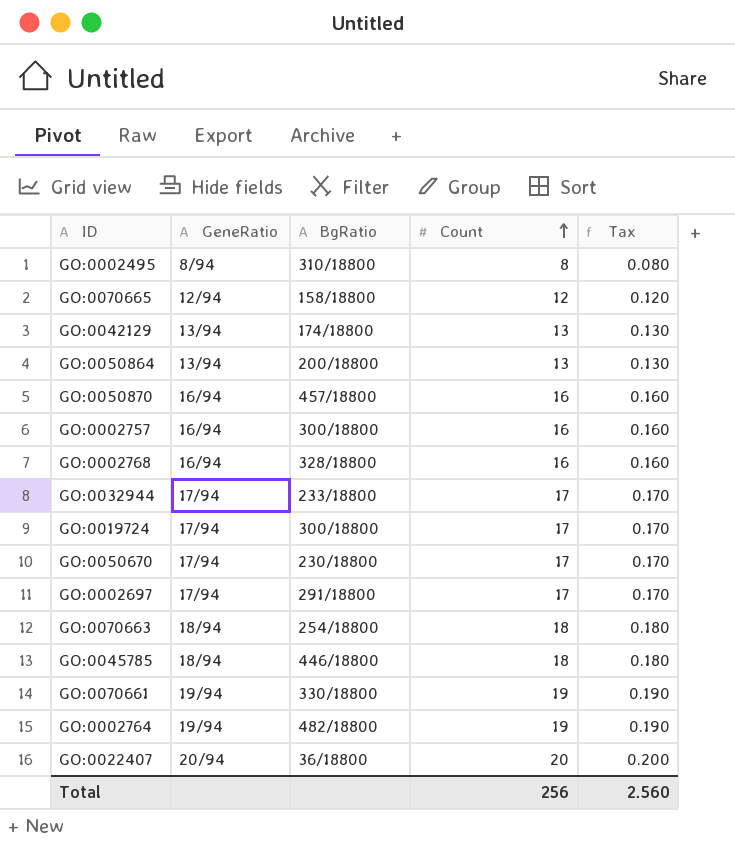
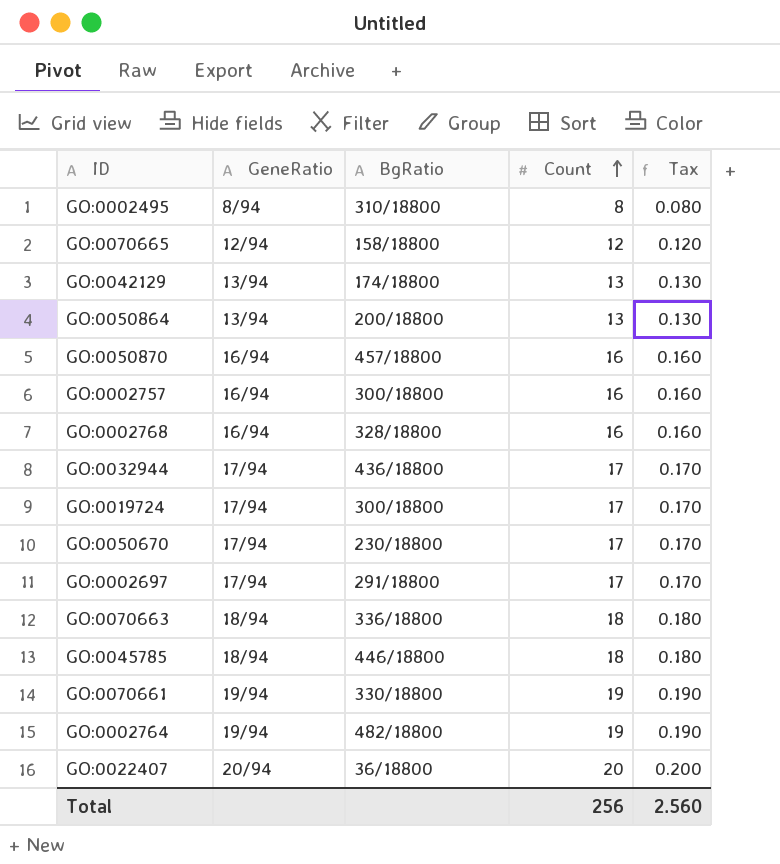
GO:0032944 | BgRatio: 233/18800 -> 436/18800
GO:0070663 | BgRatio: 254/18800 -> 336/18800

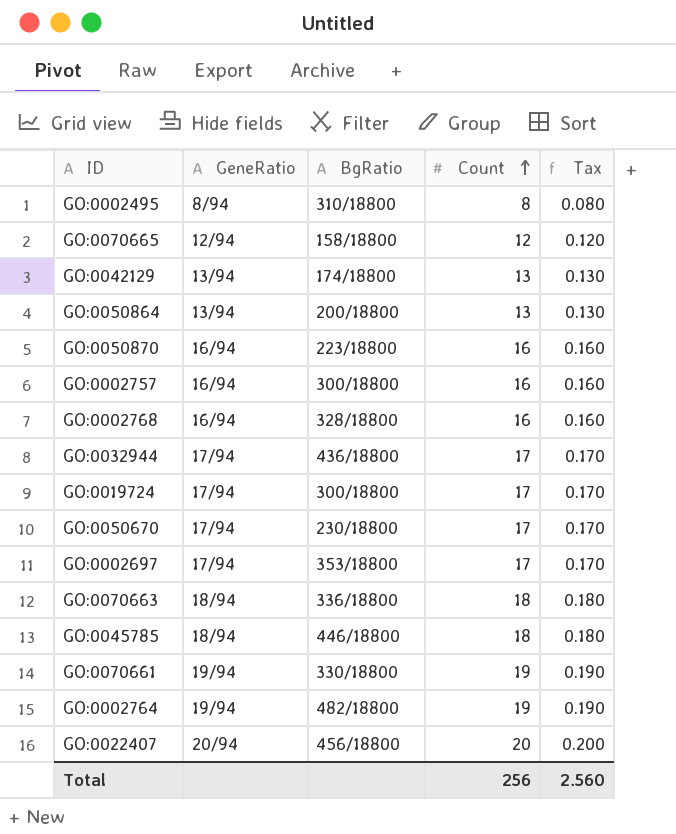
GO:0050870 | BgRatio: 457/18800 -> 223/18800
GO:0002697 | BgRatio: 291/18800 -> 353/18800
GO:0022407 | BgRatio: 36/18800 -> 456/18800

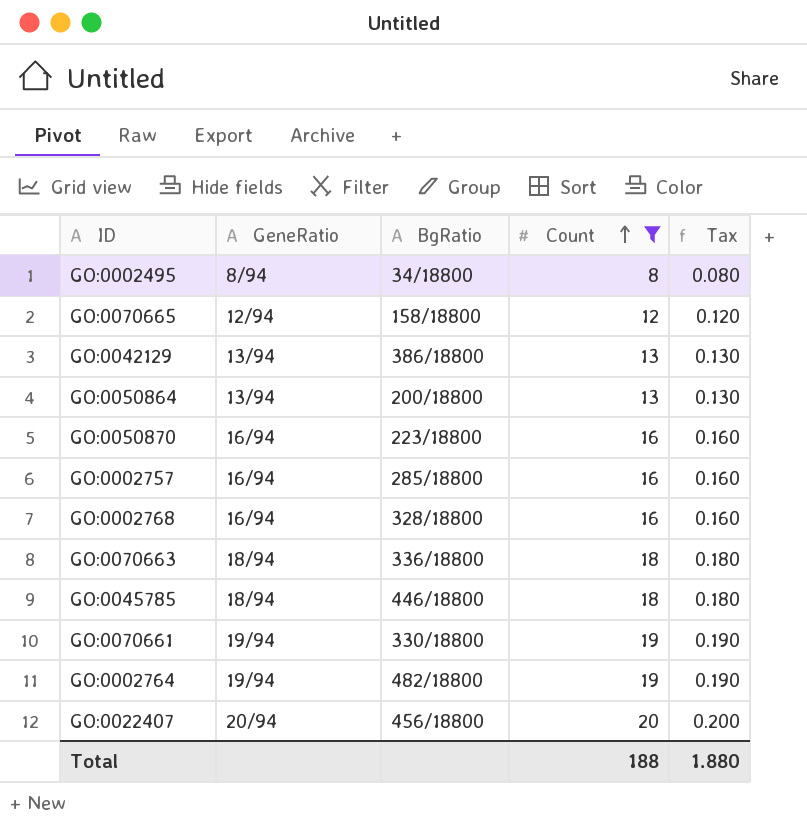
filter: none -> Count != 17
GO:0002495 | BgRatio: 310/18800 -> 34/18800
GO:0042129 | BgRatio: 174/18800 -> 386/18800
GO:0002757 | BgRatio: 300/18800 -> 285/18800
Total | Count: 256 -> 188
Total | Tax: 2.560 -> 1.880

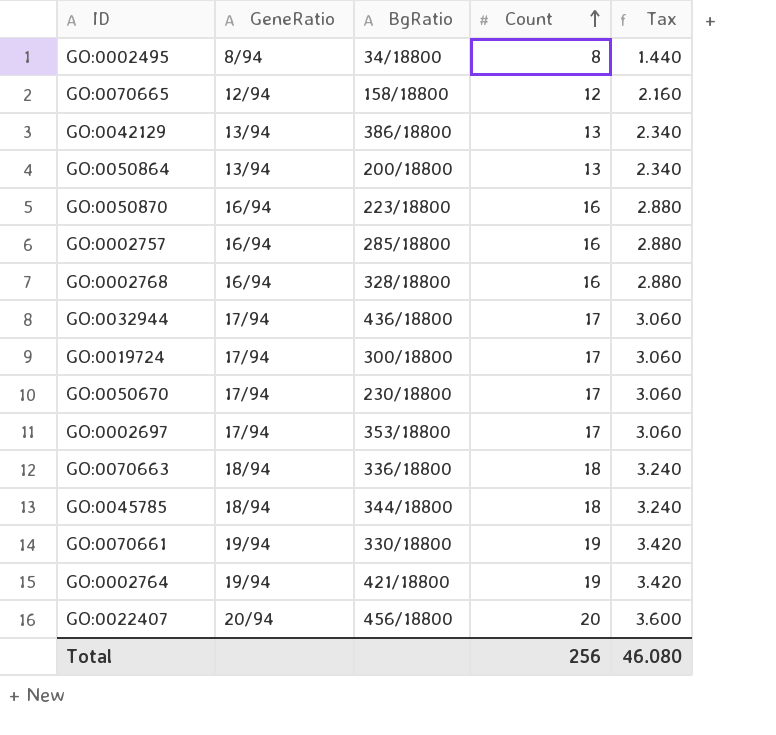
filter: Count != 17 -> none
column Tax | formula: [Count] * 0.01 -> [Count] * 0.18
GO:0045785 | BgRatio: 446/18800 -> 344/18800
GO:0002764 | BgRatio: 482/18800 -> 421/18800
Total | Count: 188 -> 256
Total | Tax: 1.880 -> 46.080

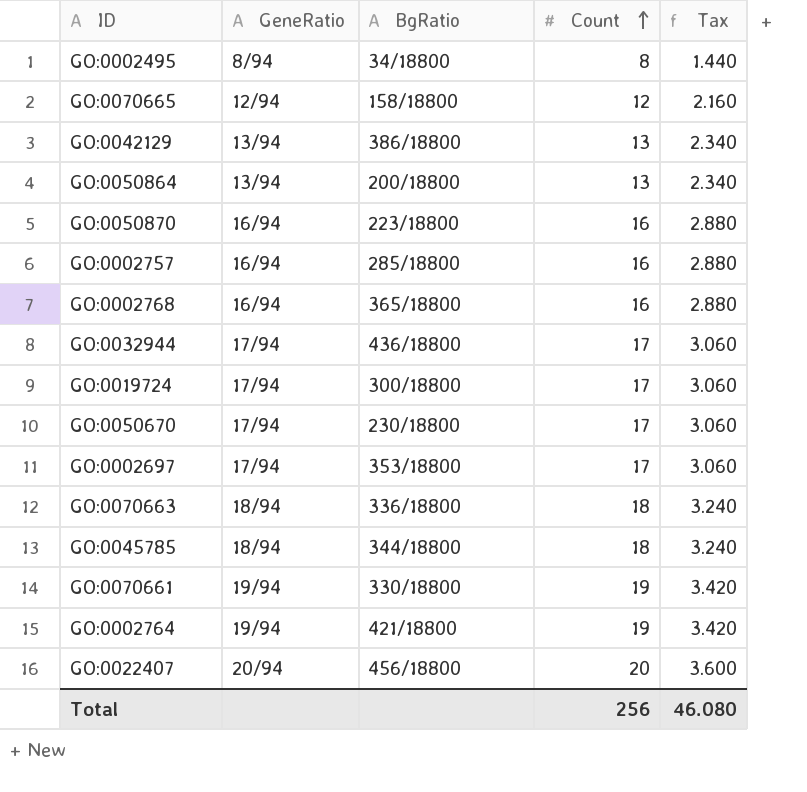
GO:0002768 | BgRatio: 328/18800 -> 365/18800

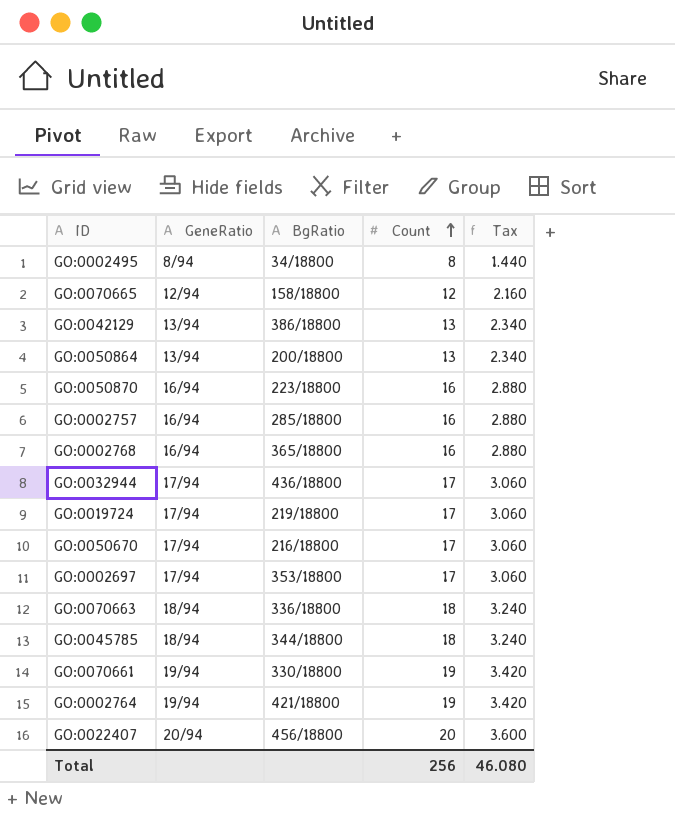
GO:0019724 | BgRatio: 300/18800 -> 219/18800
GO:0050670 | BgRatio: 230/18800 -> 216/18800

